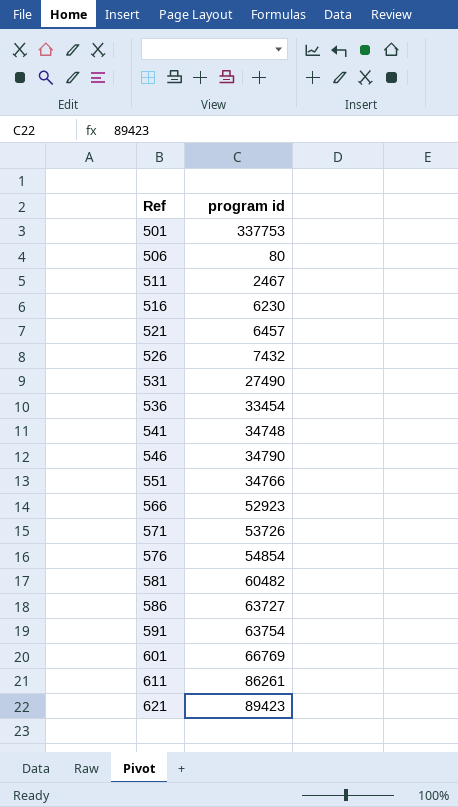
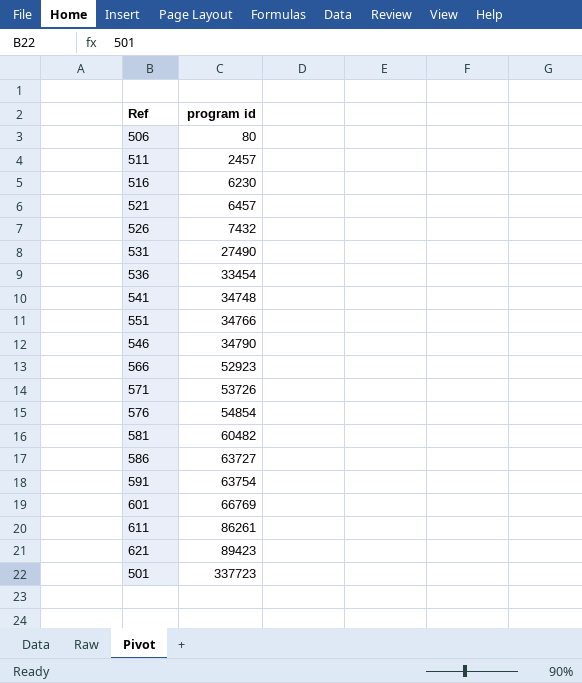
row order: Ref ascending -> program id ascending
511 | program id: 2467 -> 2457
501 | program id: 337753 -> 337723

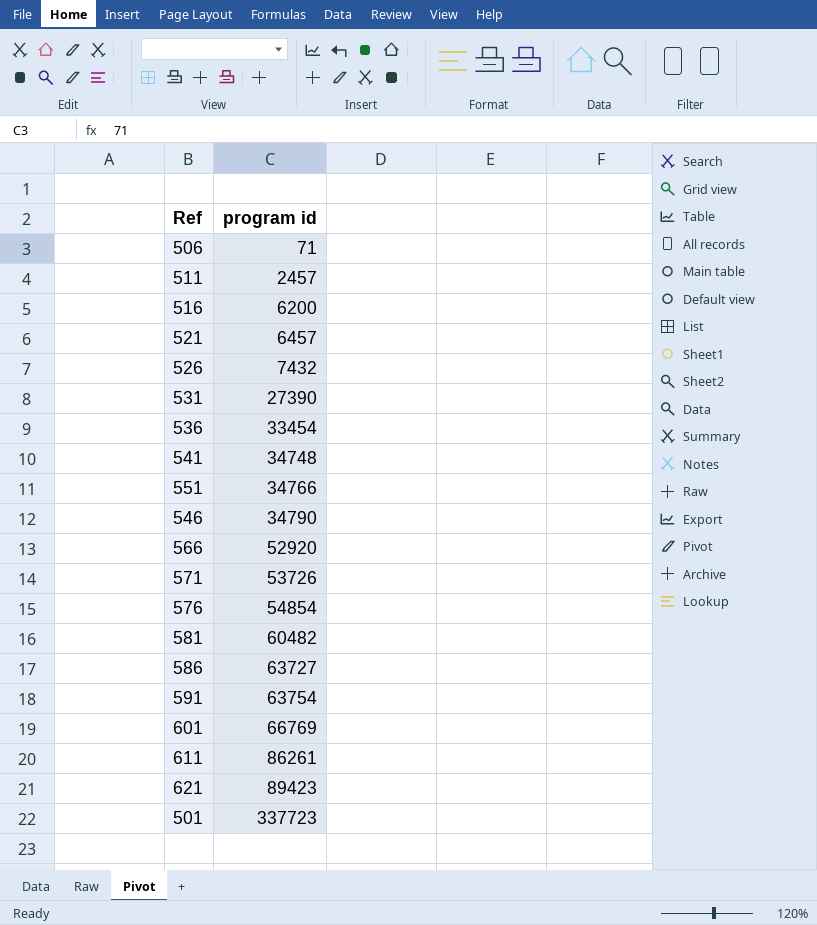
506 | program id: 80 -> 71
516 | program id: 6230 -> 6200
531 | program id: 27490 -> 27390
566 | program id: 52923 -> 52920

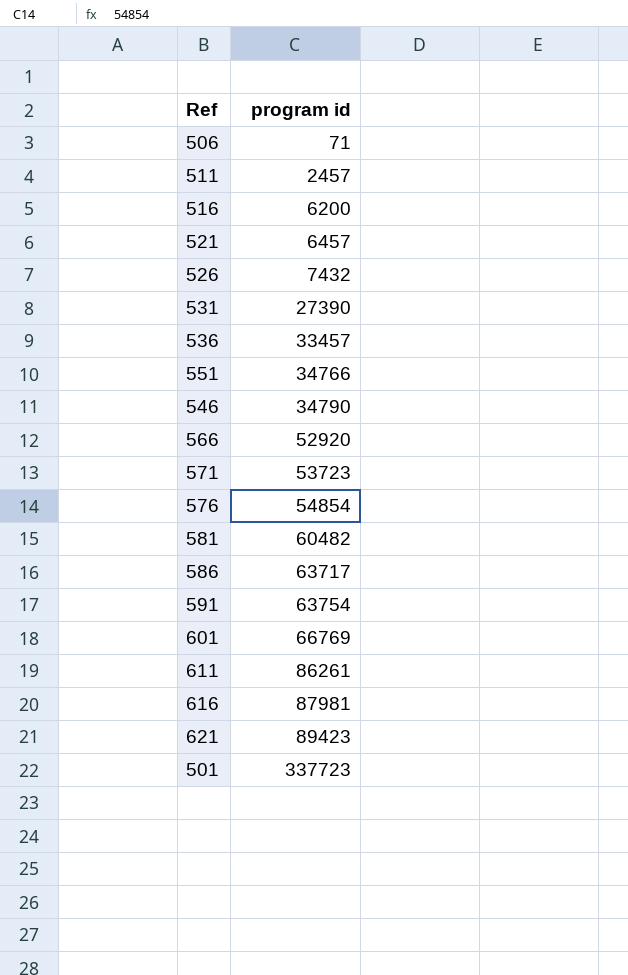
row 541: 34748 -> none
536 | program id: 33454 -> 33457
571 | program id: 53726 -> 53723
586 | program id: 63727 -> 63717
row 616: none -> 87981

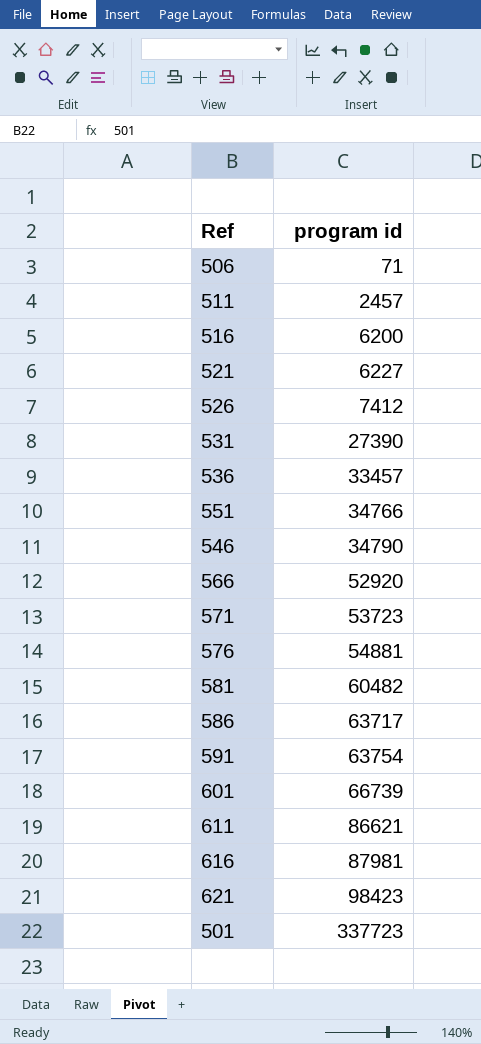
521 | program id: 6457 -> 6227
526 | program id: 7432 -> 7412
576 | program id: 54854 -> 54881
601 | program id: 66769 -> 66739
611 | program id: 86261 -> 86621
621 | program id: 89423 -> 98423

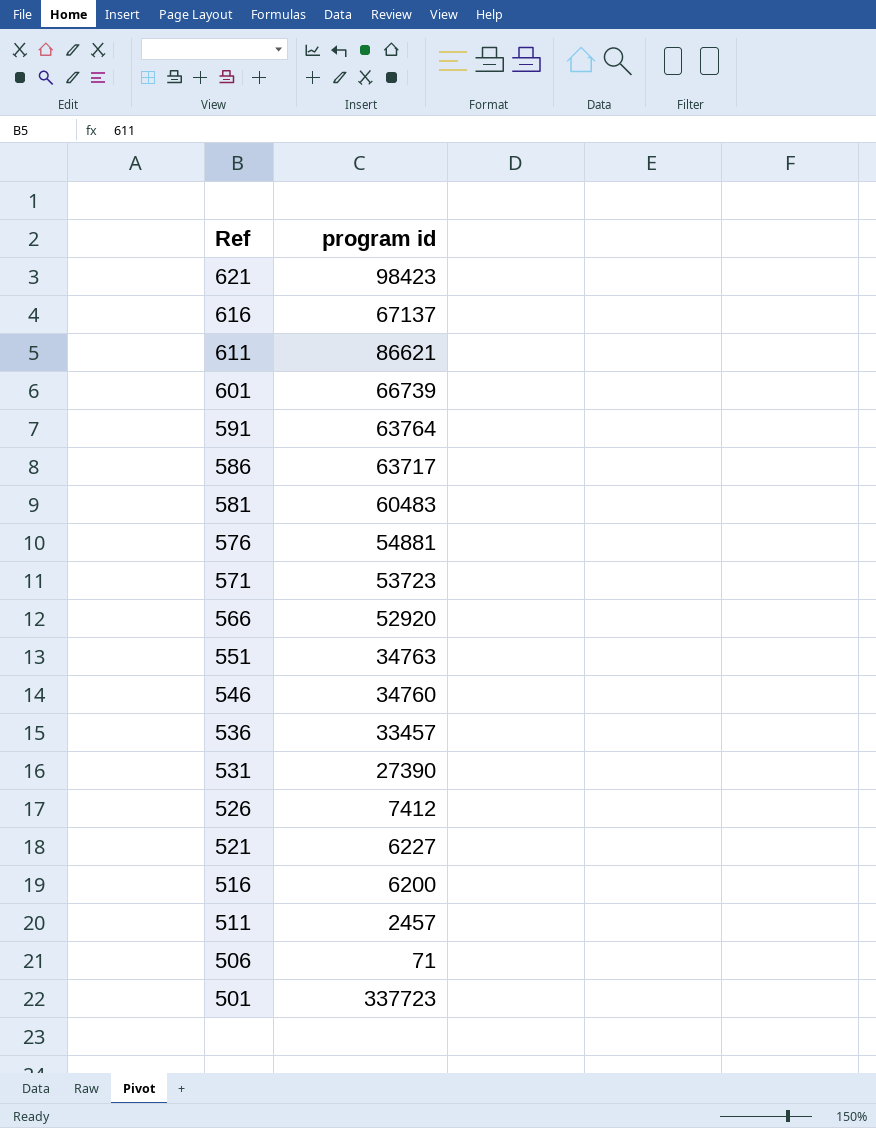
row order: program id ascending -> Ref descending
616 | program id: 87981 -> 67137
591 | program id: 63754 -> 63764
581 | program id: 60482 -> 60483
551 | program id: 34766 -> 34763
546 | program id: 34790 -> 34760

